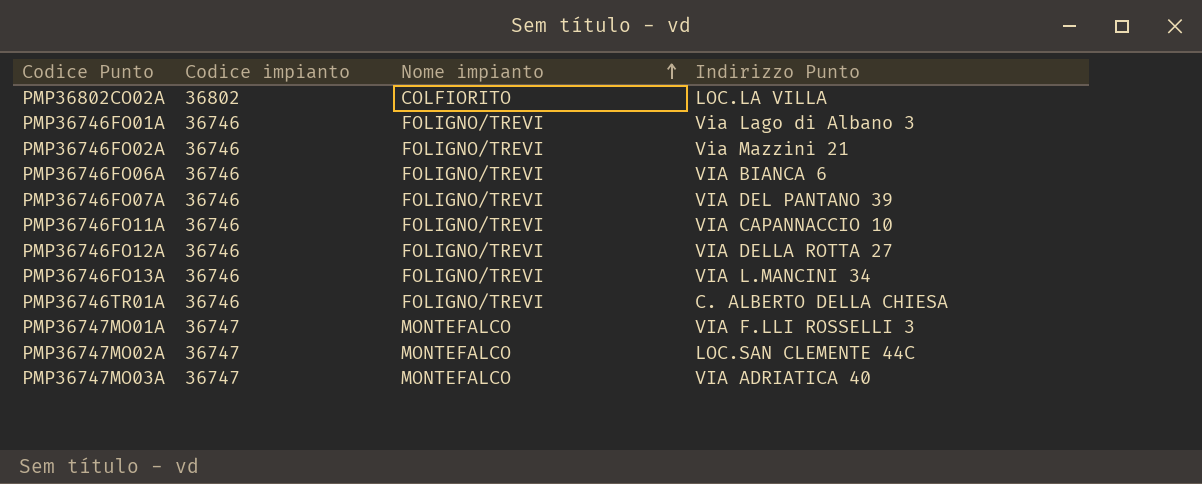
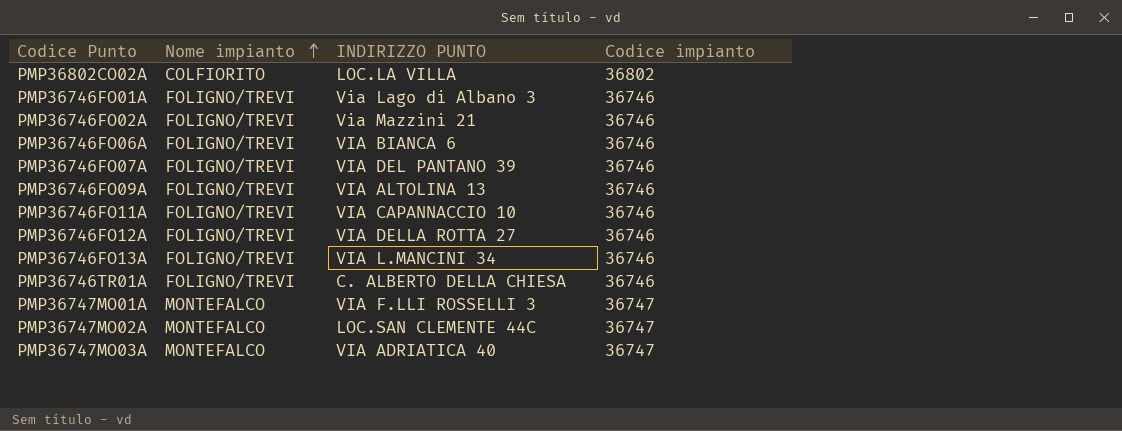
column name: Indirizzo Punto -> INDIRIZZO PUNTO
column Codice impianto | position: 2 -> 4
row PMP36746FO09A: none -> FOLIGNO/TREVI | VIA ALTOLINA 13 | 36746

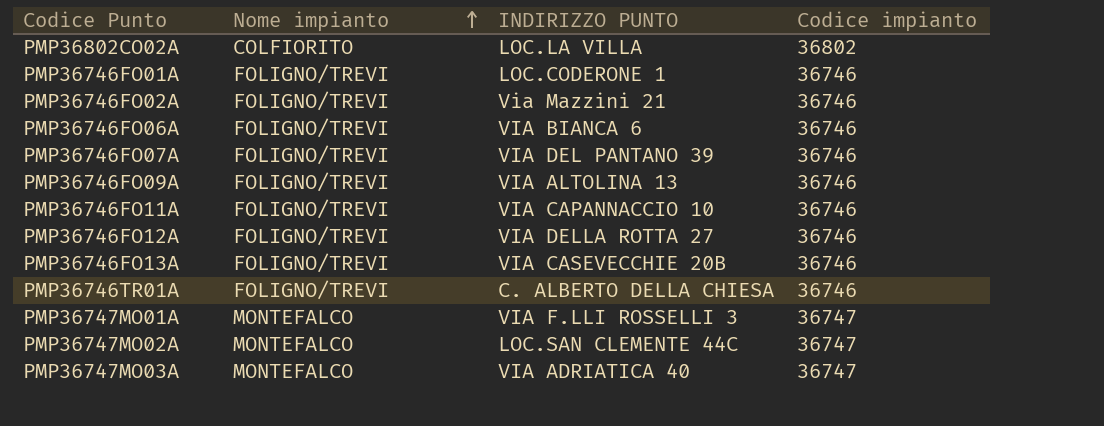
PMP36746FO01A | INDIRIZZO PUNTO: Via Lago di Albano 3 -> LOC.CODERONE 1
PMP36746FO13A | INDIRIZZO PUNTO: VIA L.MANCINI 34 -> VIA CASEVECCHIE 20B

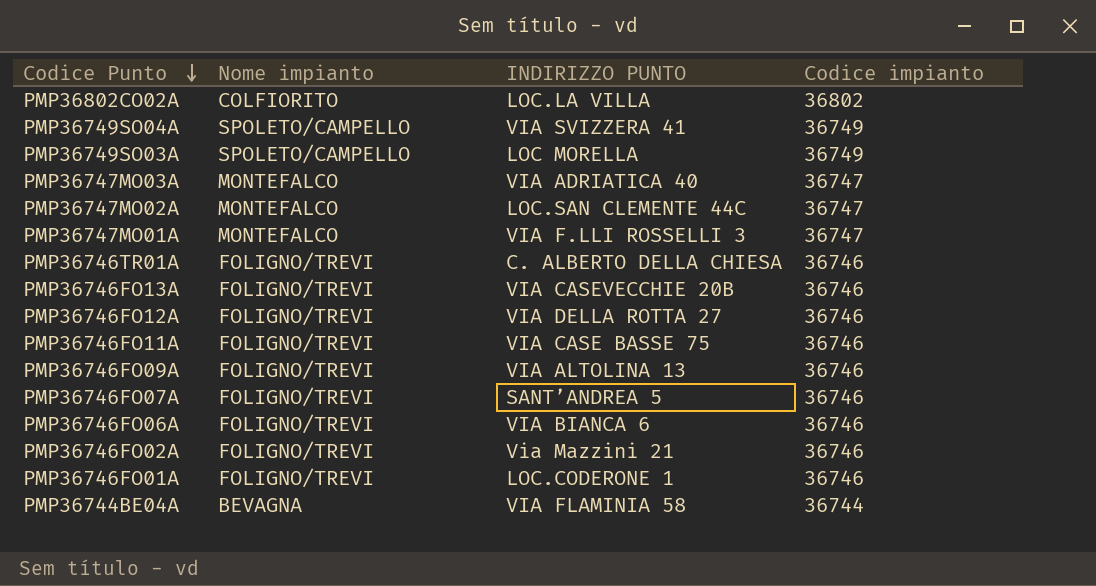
row order: Nome impianto ascending -> Codice Punto descending
row PMP36749SO04A: none -> SPOLETO/CAMPELLO | VIA SVIZZERA 41 | 36749
row PMP36749SO03A: none -> SPOLETO/CAMPELLO | LOC MORELLA | 36749
PMP36746FO11A | INDIRIZZO PUNTO: VIA CAPANNACCIO 10 -> VIA CASE BASSE 75
PMP36746FO07A | INDIRIZZO PUNTO: VIA DEL PANTANO 39 -> SANT’ANDREA 5
row PMP36744BE04A: none -> BEVAGNA | VIA FLAMINIA 58 | 36744

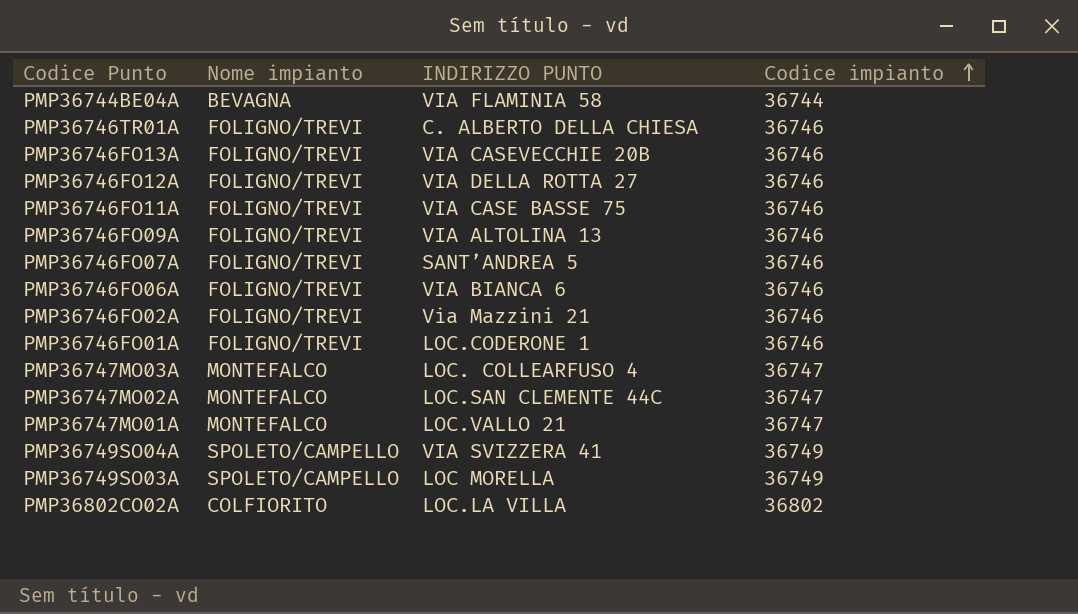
row order: Codice Punto descending -> Codice impianto ascending
PMP36747MO03A | INDIRIZZO PUNTO: VIA ADRIATICA 40 -> LOC. COLLEARFUSO 4
PMP36747MO01A | INDIRIZZO PUNTO: VIA F.LLI ROSSELLI 3 -> LOC.VALLO 21

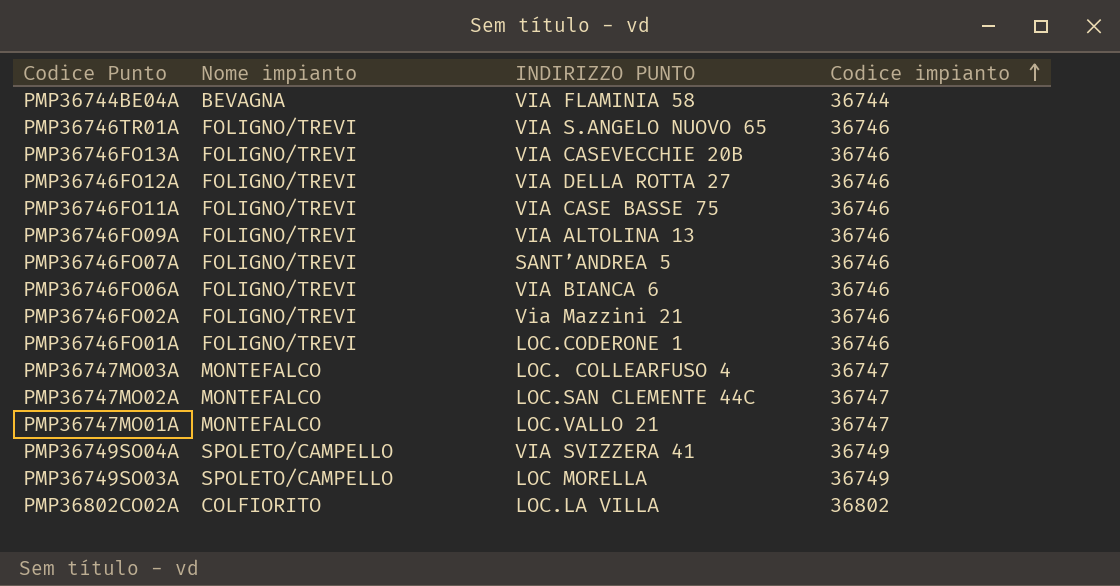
PMP36746TR01A | INDIRIZZO PUNTO: C. ALBERTO DELLA CHIESA -> VIA S.ANGELO NUOVO 65

